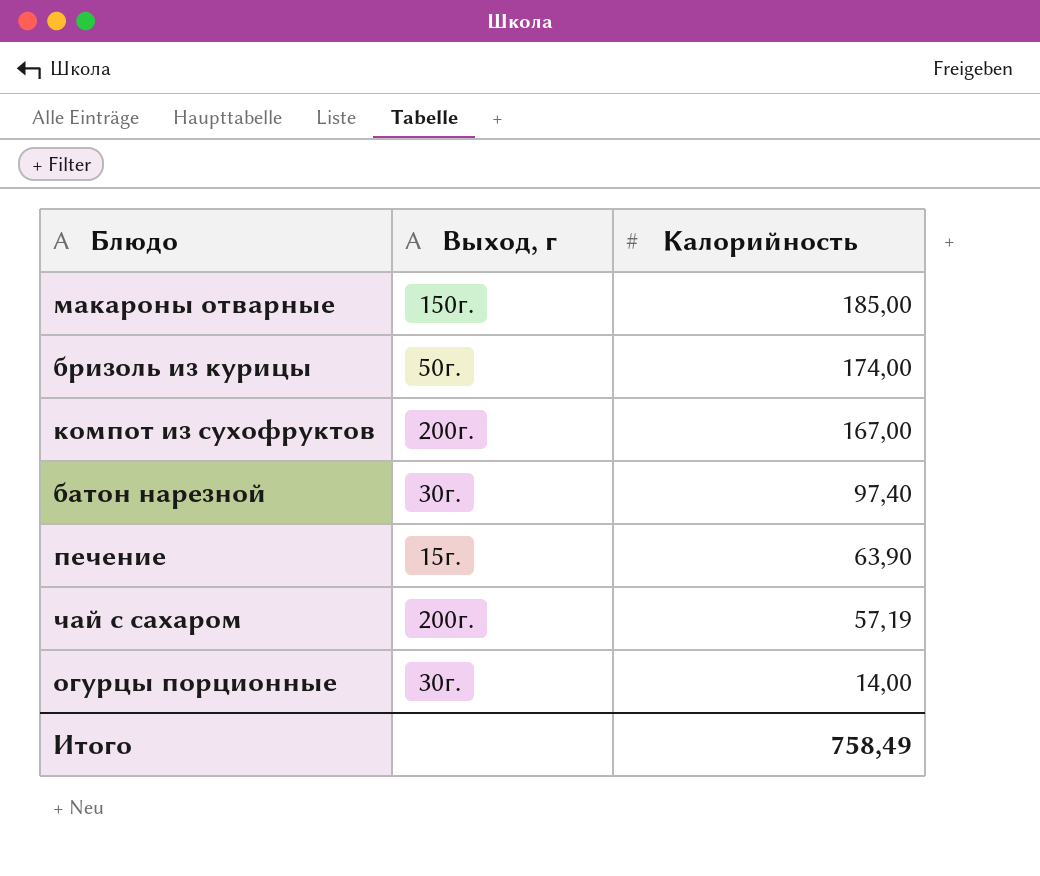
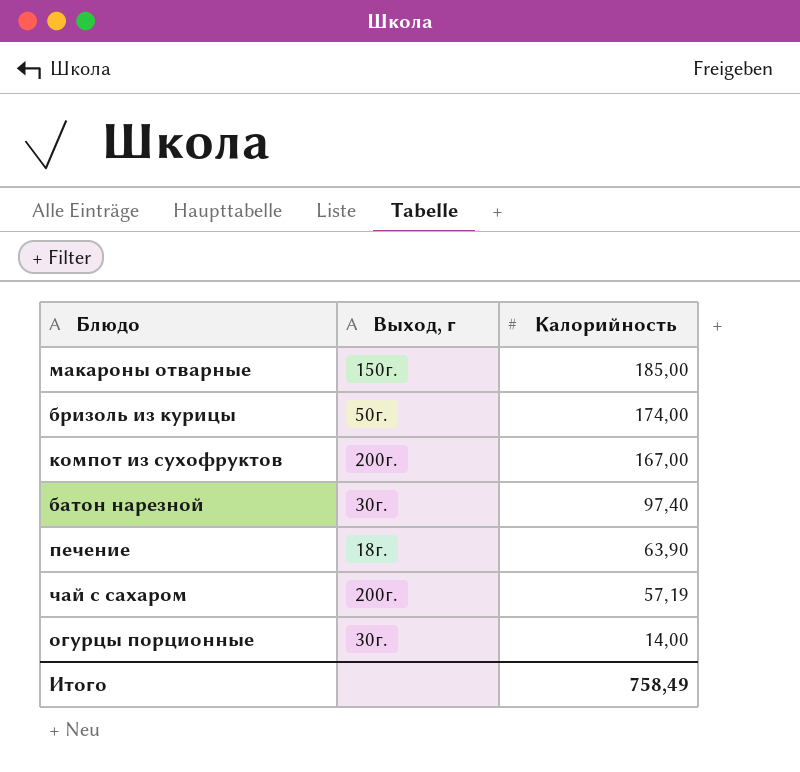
печение | Выход, г: 15г. -> 18г.

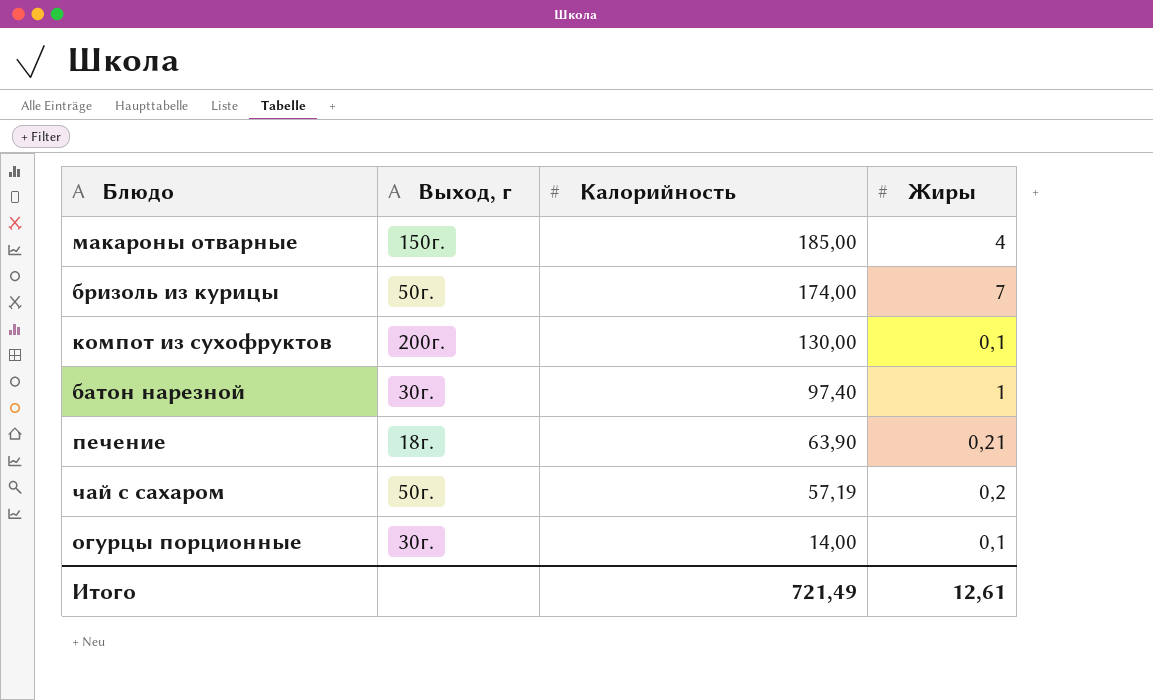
column Жиры | position: none -> 4
компот из сухофруктов | Калорийность: 167,00 -> 130,00
чай с сахаром | Выход, г: 200г. -> 50г.
Итого | Калорийность: 758,49 -> 721,49

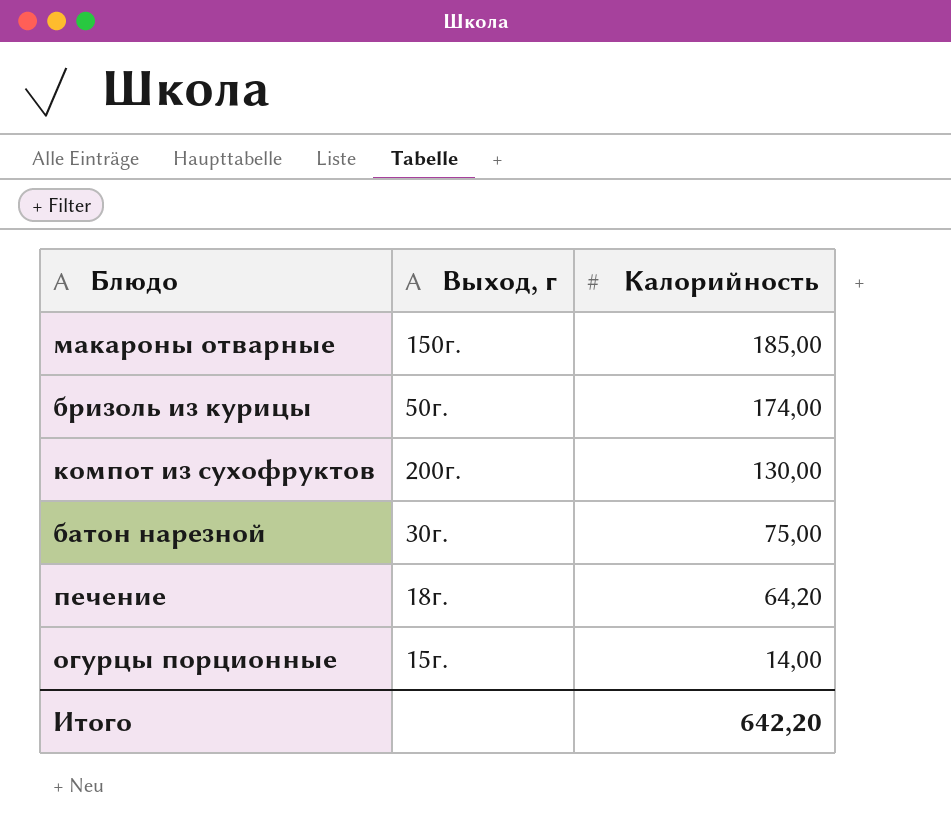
column Жиры | position: 4 -> none
row чай с сахаром: 50г. | 57,19 | 0,2 -> none
батон нарезной | Калорийность: 97,40 -> 75,00
печение | Калорийность: 63,90 -> 64,20
огурцы порционные | Выход, г: 30г. -> 15г.
Итого | Калорийность: 721,49 -> 642,20

